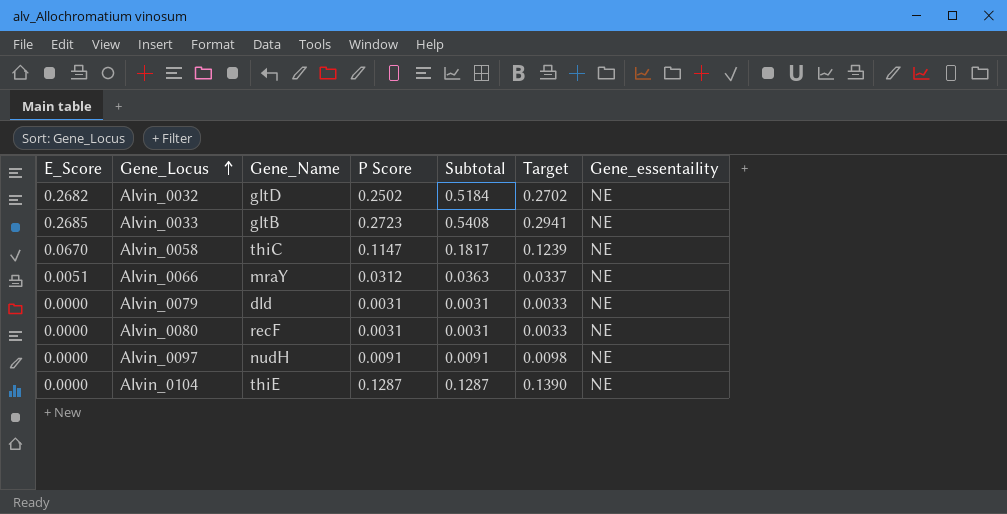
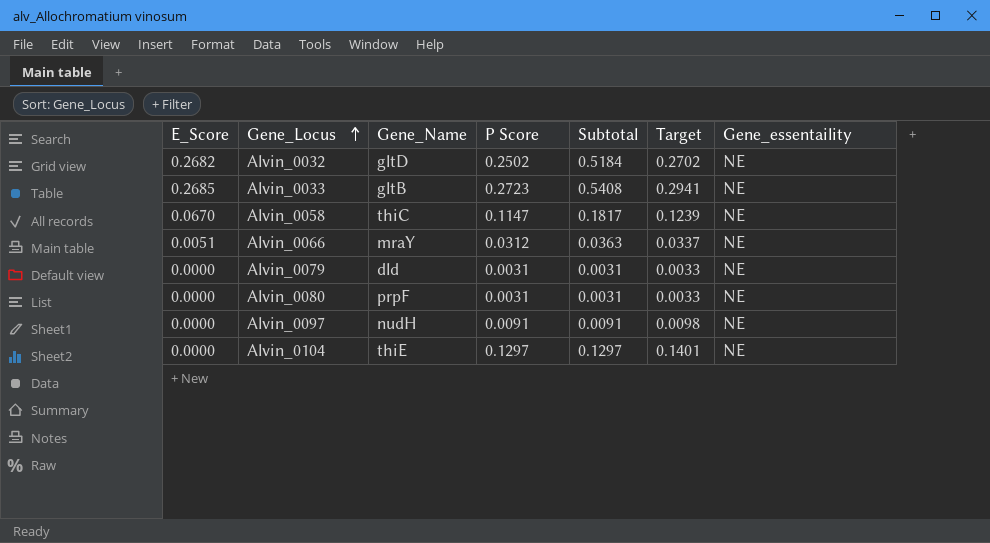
Alvin_0080 | Gene_Name: recF -> prpF
Alvin_0104 | P Score: 0.1287 -> 0.1297
Alvin_0104 | Subtotal: 0.1287 -> 0.1297
Alvin_0104 | Target: 0.1390 -> 0.1401

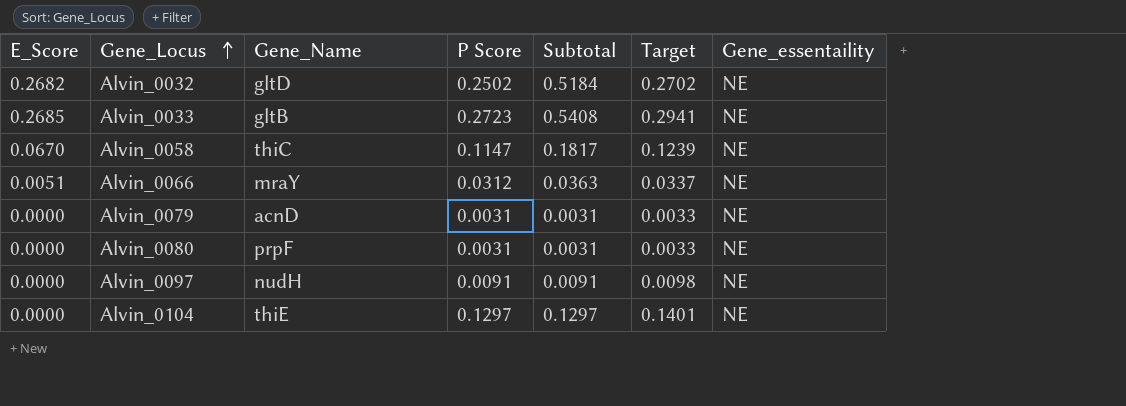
Alvin_0079 | Gene_Name: dld -> acnD

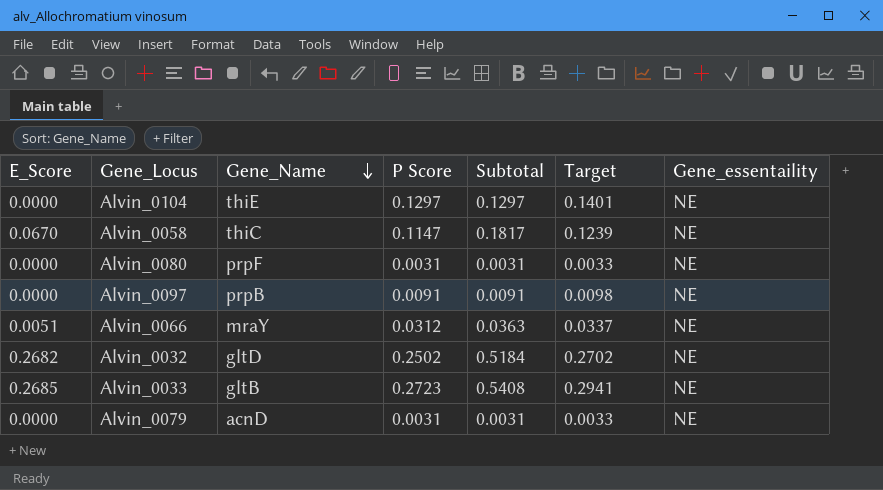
row order: Gene_Locus ascending -> Gene_Name descending
Alvin_0097 | Gene_Name: nudH -> prpB

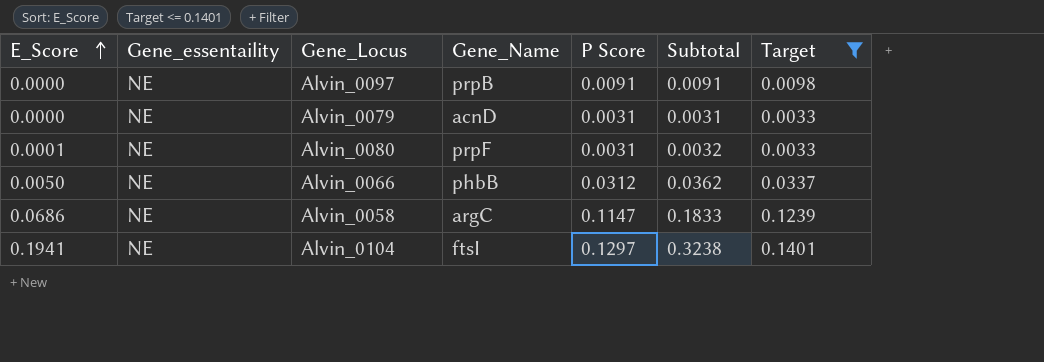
filter: none -> Target <= 0.1401
row order: Gene_Name descending -> E_Score ascending
column Gene_essentaility | position: 7 -> 2
Alvin_0080 | E_Score: 0.0000 -> 0.0001
Alvin_0080 | Subtotal: 0.0031 -> 0.0032
Alvin_0066 | E_Score: 0.0051 -> 0.0050
Alvin_0066 | Gene_Name: mraY -> phbB
Alvin_0066 | Subtotal: 0.0363 -> 0.0362
Alvin_0058 | E_Score: 0.0670 -> 0.0686
Alvin_0058 | Gene_Name: thiC -> argC
Alvin_0058 | Subtotal: 0.1817 -> 0.1833
Alvin_0104 | E_Score: 0.0000 -> 0.1941
Alvin_0104 | Gene_Name: thiE -> ftsI
Alvin_0104 | Subtotal: 0.1297 -> 0.3238

